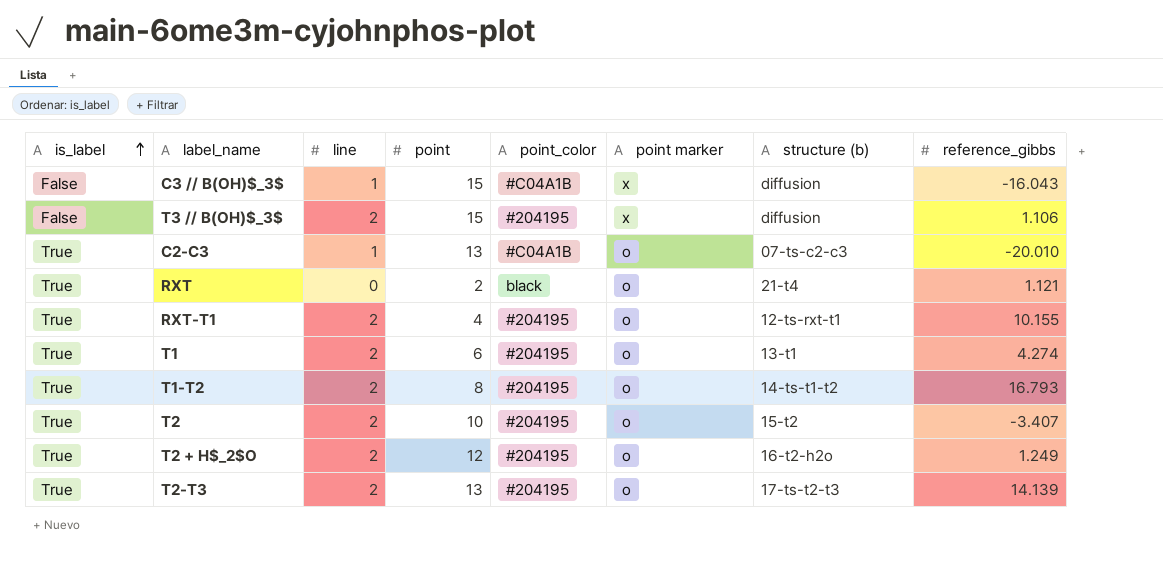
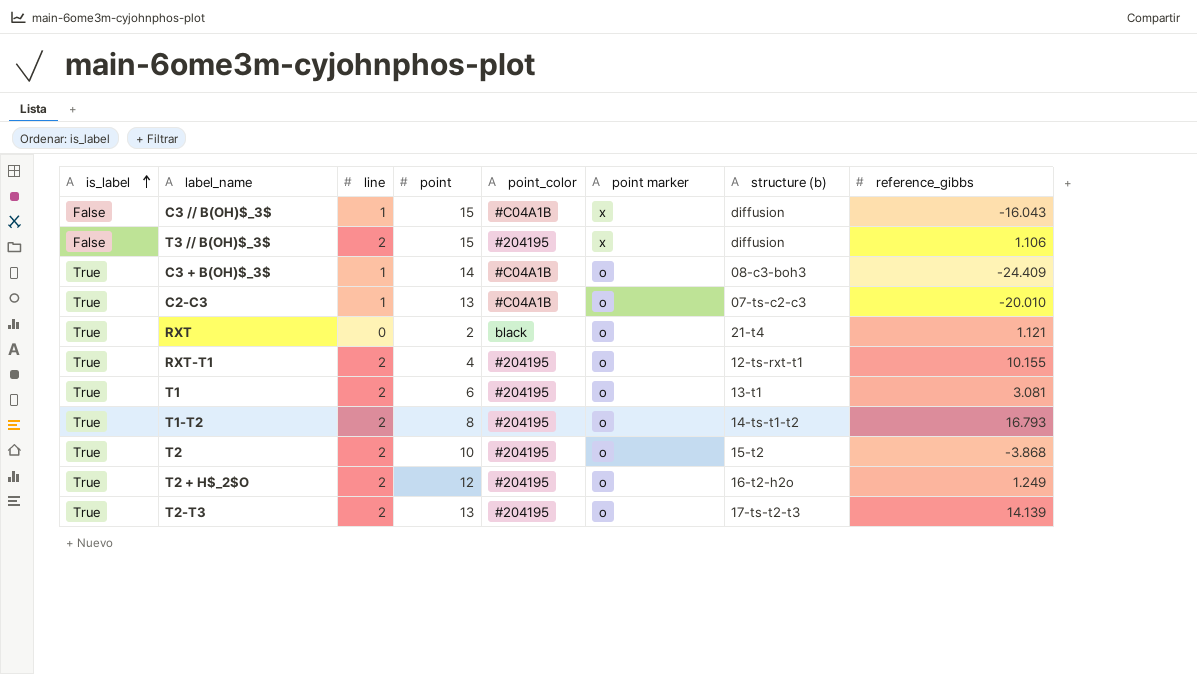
row C3 + B(OH)$_3$: none -> True | 1 | 14 | #C04A1B | o | 08-c3-boh3 | -24.409
T1 | reference_gibbs: 4.274 -> 3.081
T2 | reference_gibbs: -3.407 -> -3.868

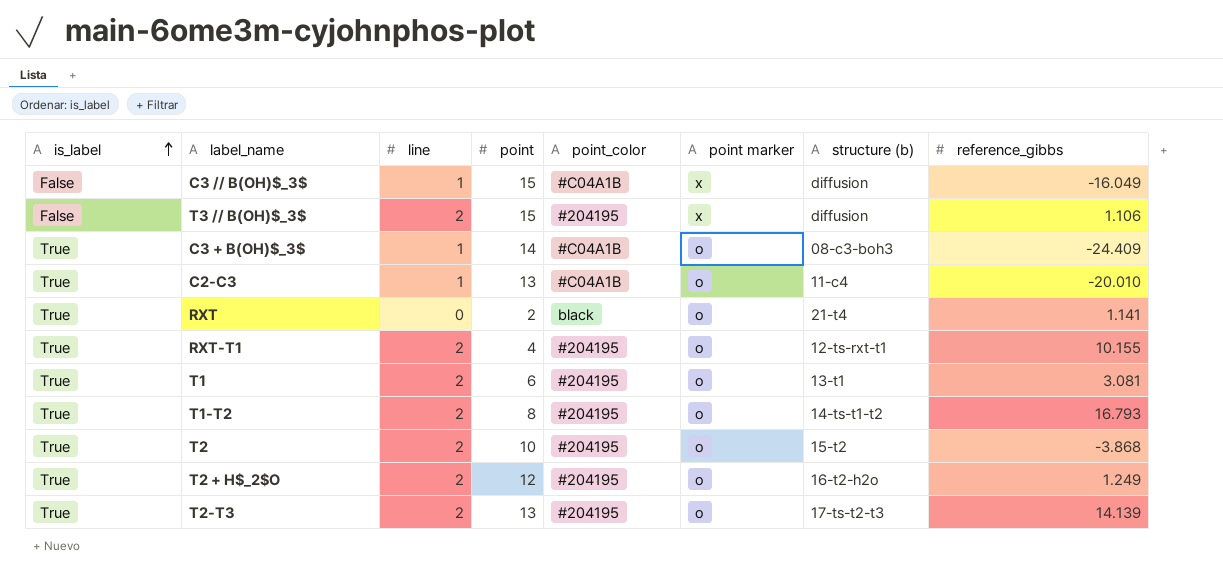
C3 // B(OH)$_3$ | reference_gibbs: -16.043 -> -16.049
C2-C3 | structure (b): 07-ts-c2-c3 -> 11-c4
RXT | reference_gibbs: 1.121 -> 1.141

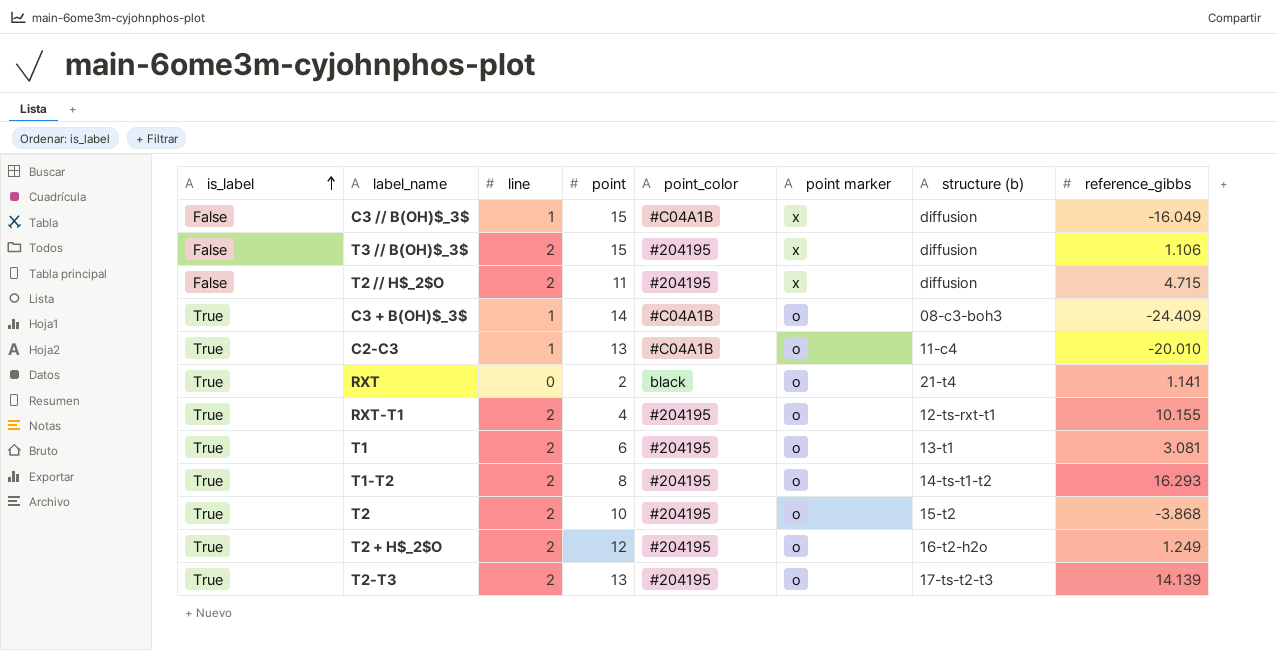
row T2 // H$_2$O: none -> False | 2 | 11 | #204195 | x | diffusion | 4.715
T1-T2 | reference_gibbs: 16.793 -> 16.293

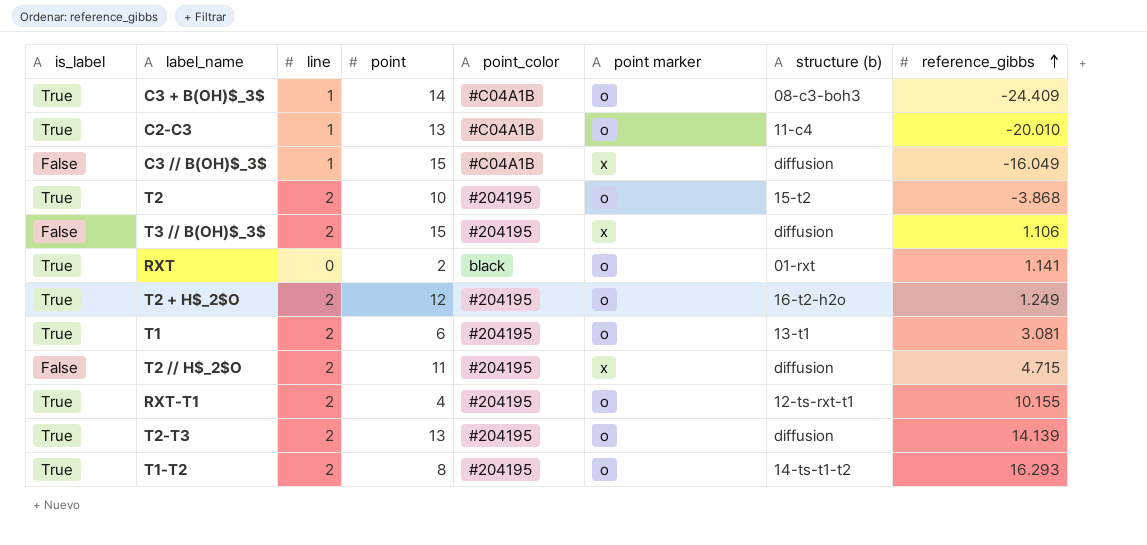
row order: is_label ascending -> reference_gibbs ascending
RXT | structure (b): 21-t4 -> 01-rxt
T2-T3 | structure (b): 17-ts-t2-t3 -> diffusion

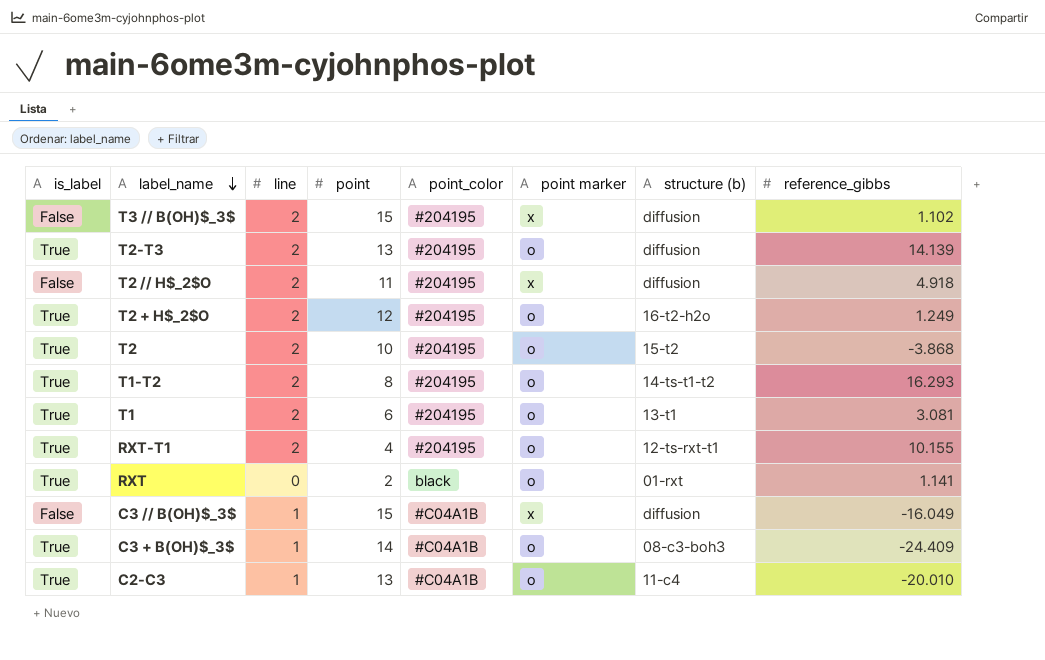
row order: reference_gibbs ascending -> label_name descending
T3 // B(OH)$_3$ | reference_gibbs: 1.106 -> 1.102
T2 // H$_2$O | reference_gibbs: 4.715 -> 4.918

